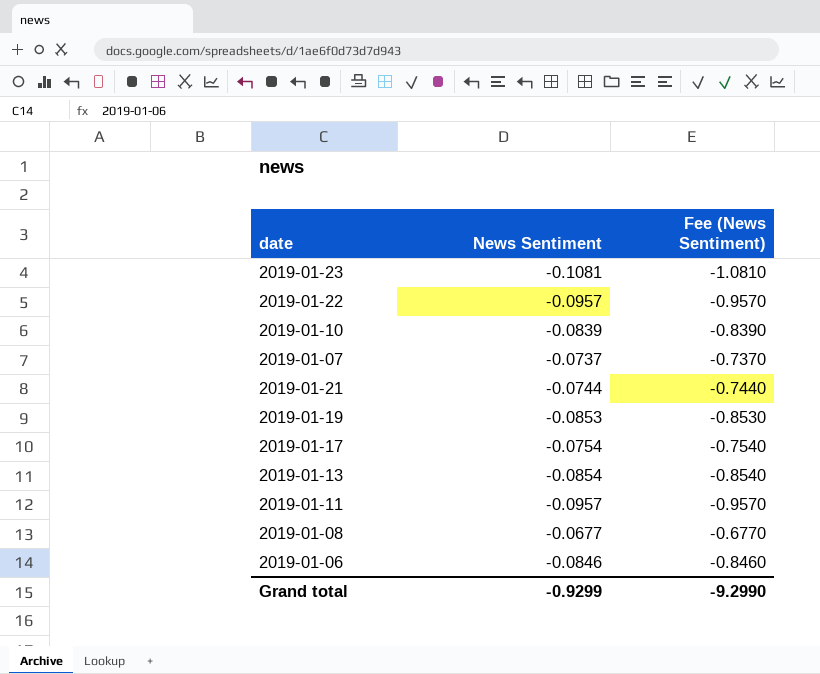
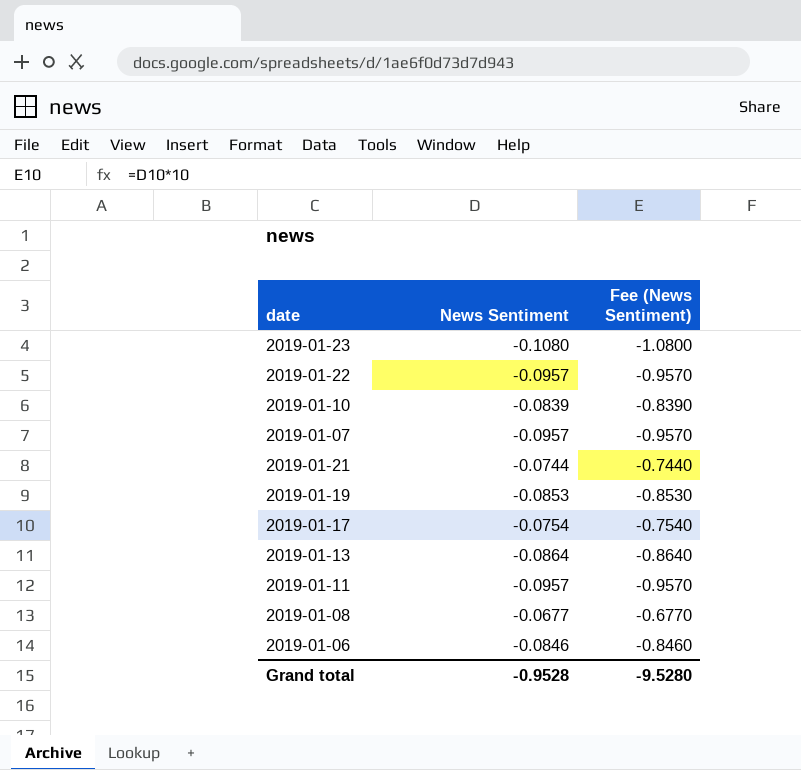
2019-01-23 | News Sentiment: -0.1081 -> -0.1080
2019-01-23 | Fee (News Sentiment): -1.0810 -> -1.0800
2019-01-07 | News Sentiment: -0.0737 -> -0.0957
2019-01-07 | Fee (News Sentiment): -0.7370 -> -0.9570
2019-01-13 | News Sentiment: -0.0854 -> -0.0864
2019-01-13 | Fee (News Sentiment): -0.8540 -> -0.8640
Grand total | News Sentiment: -0.9299 -> -0.9528
Grand total | Fee (News Sentiment): -9.2990 -> -9.5280

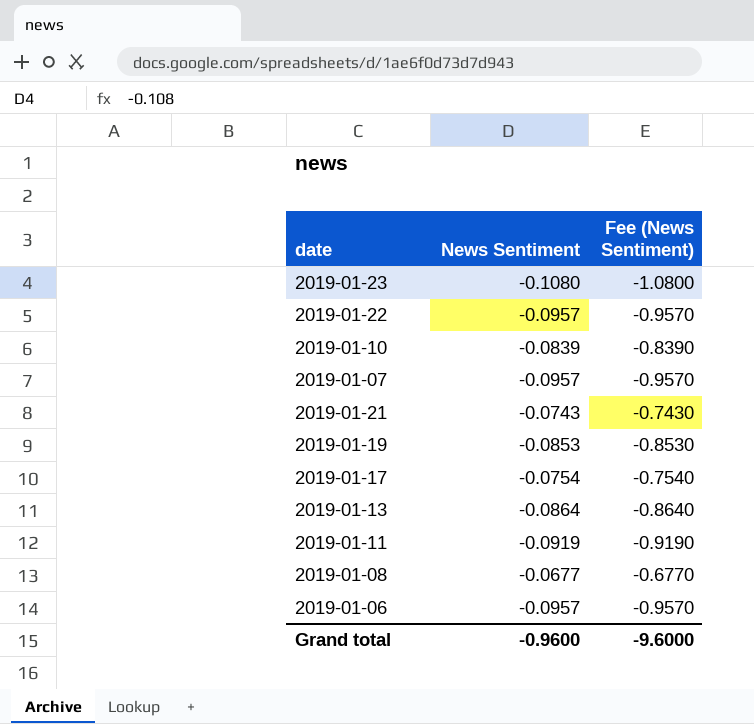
2019-01-21 | News Sentiment: -0.0744 -> -0.0743
2019-01-21 | Fee (News Sentiment): -0.7440 -> -0.7430
2019-01-11 | News Sentiment: -0.0957 -> -0.0919
2019-01-11 | Fee (News Sentiment): -0.9570 -> -0.9190
2019-01-06 | News Sentiment: -0.0846 -> -0.0957
2019-01-06 | Fee (News Sentiment): -0.8460 -> -0.9570
Grand total | News Sentiment: -0.9528 -> -0.9600
Grand total | Fee (News Sentiment): -9.5280 -> -9.6000

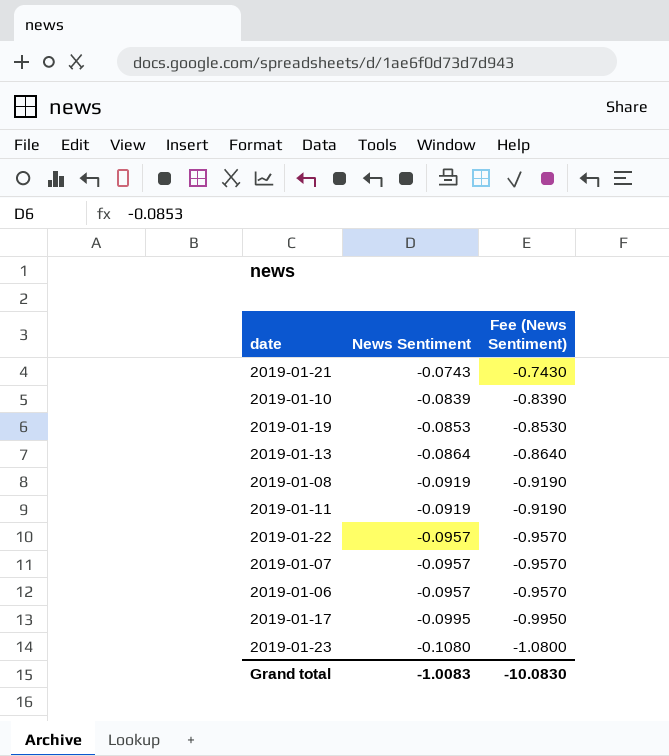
row order: none -> News Sentiment descending
2019-01-08 | News Sentiment: -0.0677 -> -0.0919
2019-01-08 | Fee (News Sentiment): -0.6770 -> -0.9190
2019-01-17 | News Sentiment: -0.0754 -> -0.0995
2019-01-17 | Fee (News Sentiment): -0.7540 -> -0.9950
Grand total | News Sentiment: -0.9600 -> -1.0083
Grand total | Fee (News Sentiment): -9.6000 -> -10.0830

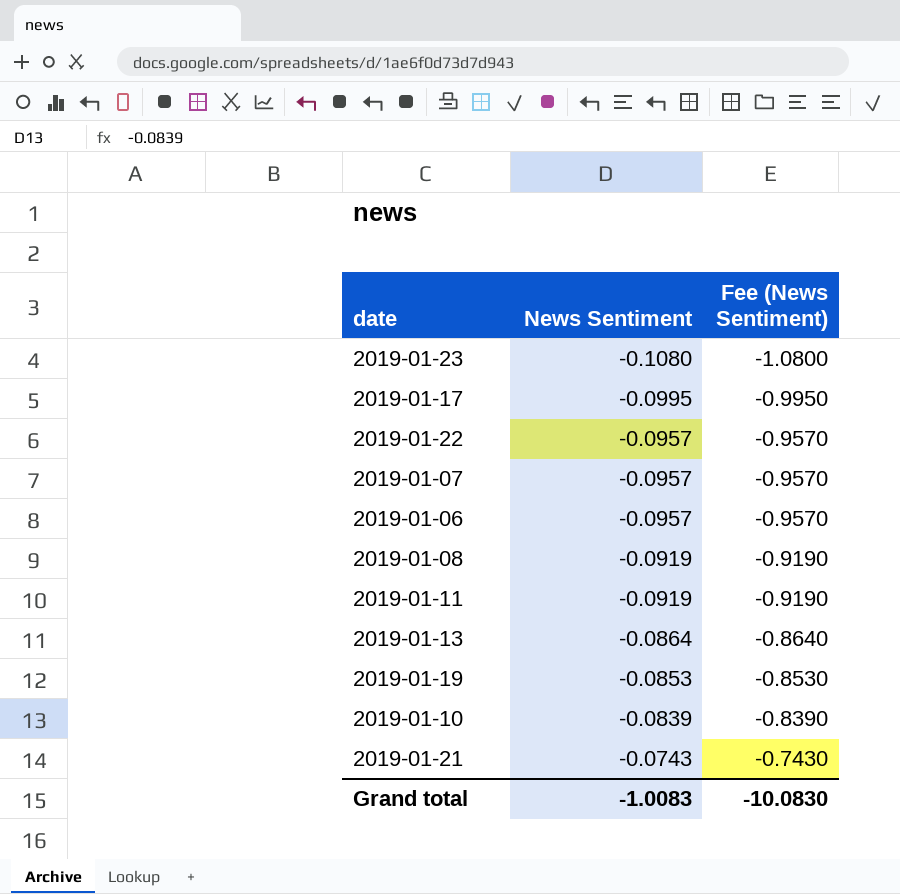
row order: News Sentiment descending -> News Sentiment ascending

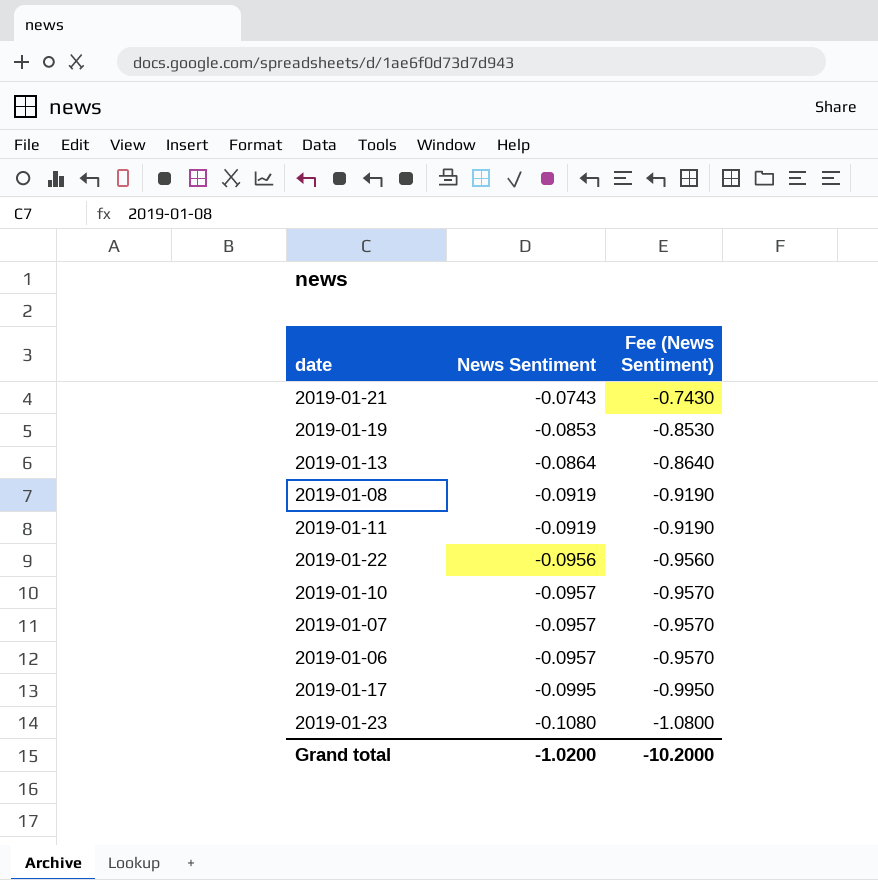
row order: News Sentiment ascending -> News Sentiment descending
2019-01-22 | News Sentiment: -0.0957 -> -0.0956
2019-01-22 | Fee (News Sentiment): -0.9570 -> -0.9560
2019-01-10 | News Sentiment: -0.0839 -> -0.0957
2019-01-10 | Fee (News Sentiment): -0.8390 -> -0.9570
Grand total | News Sentiment: -1.0083 -> -1.0200
Grand total | Fee (News Sentiment): -10.0830 -> -10.2000

